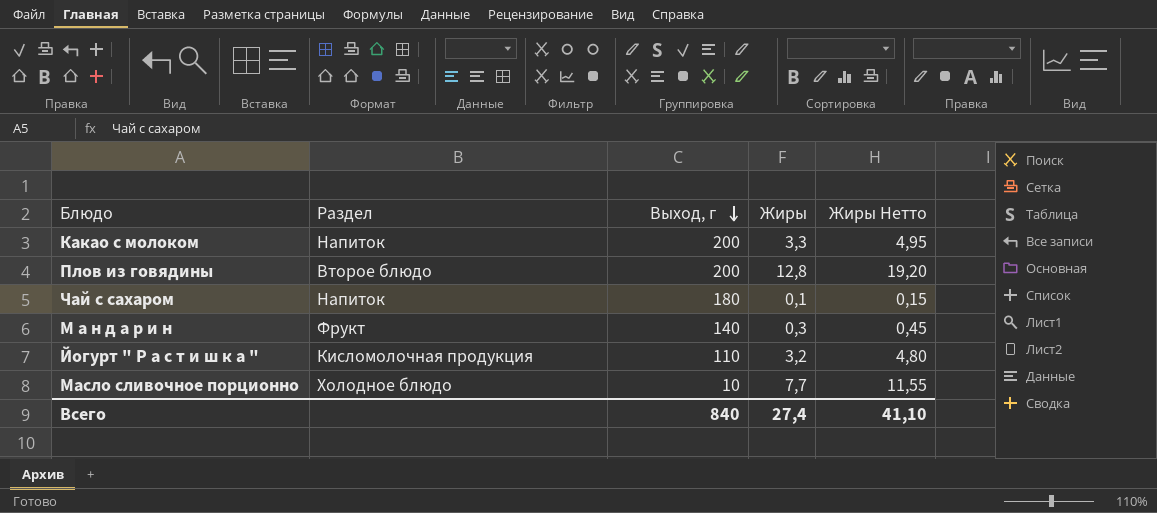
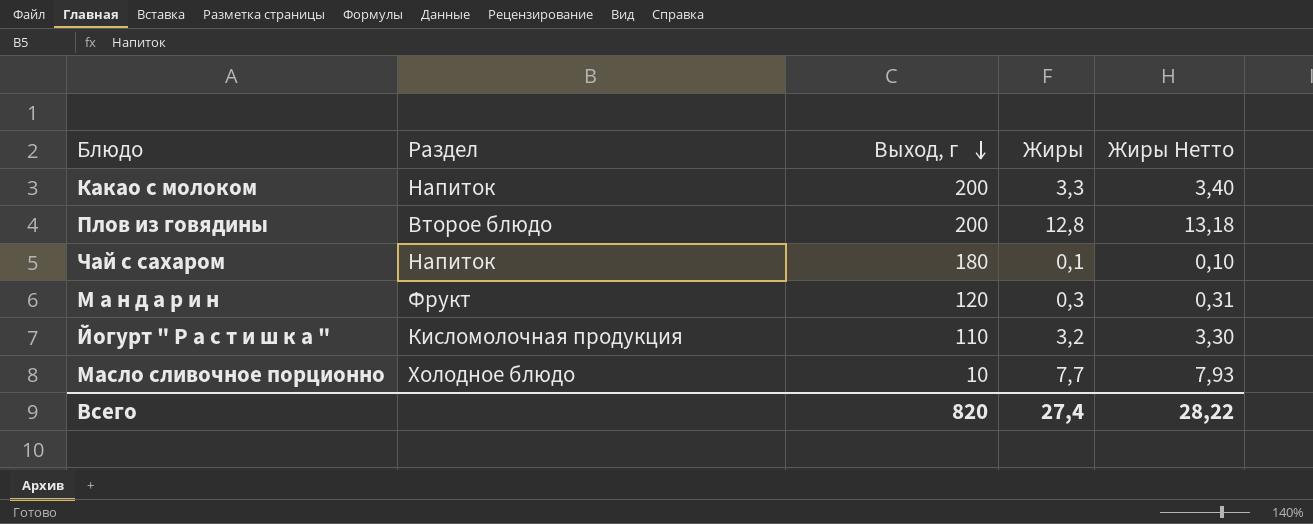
column Жиры Нетто | formula: [Жиры] * 1,5 -> [Жиры] * 1,03
М а н д а р и н | Выход, г: 140 -> 120
Всего | Выход, г: 840 -> 820
Всего | Жиры Нетто: 41,10 -> 28,22

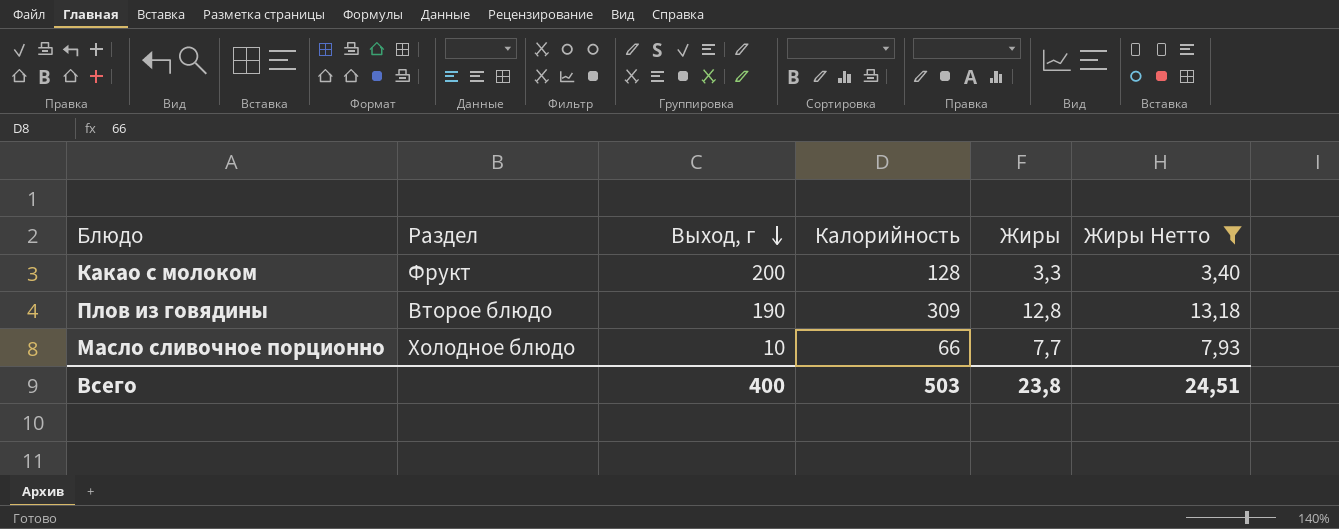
filter: none -> Жиры Нетто >= 3,40
column Калорийность | position: none -> 4
Какао с молоком | Раздел: Напиток -> Фрукт
Плов из говядины | Выход, г: 200 -> 190
Всего | Выход, г: 820 -> 400
Всего | Жиры: 27,4 -> 23,8
Всего | Жиры Нетто: 28,22 -> 24,51

